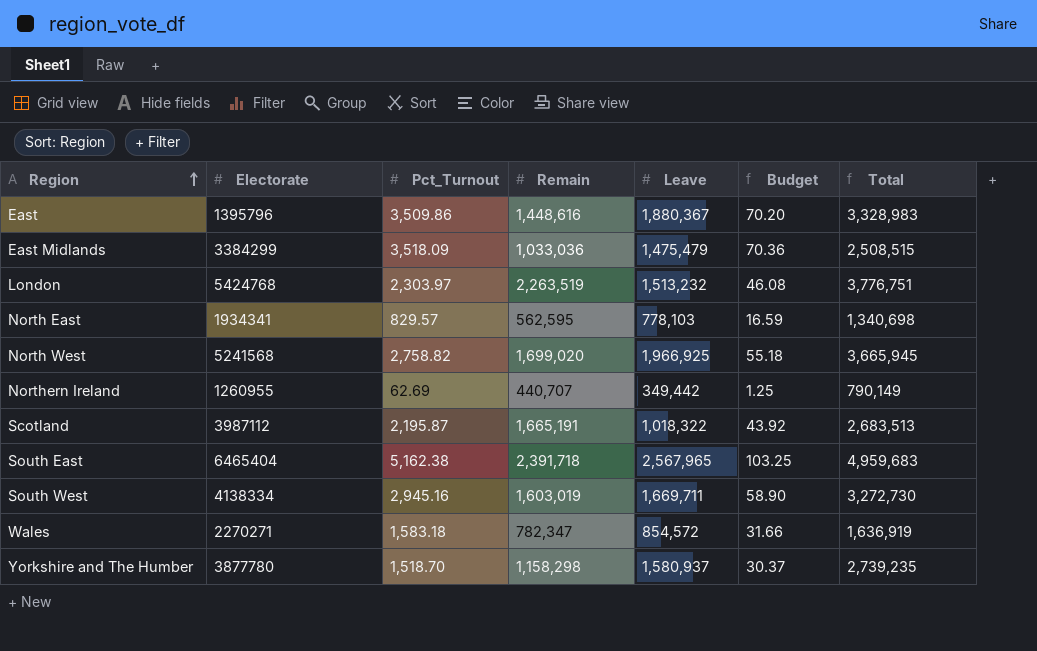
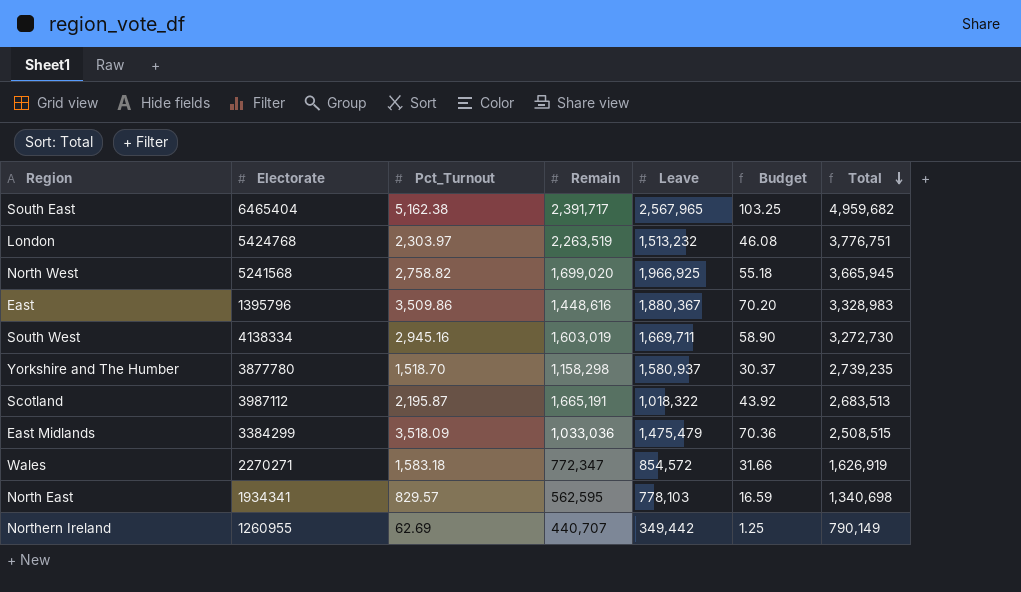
row order: Region ascending -> Total descending
South East | Remain: 2,391,718 -> 2,391,717
South East | Total: 4,959,683 -> 4,959,682
Wales | Remain: 782,347 -> 772,347
Wales | Total: 1,636,919 -> 1,626,919

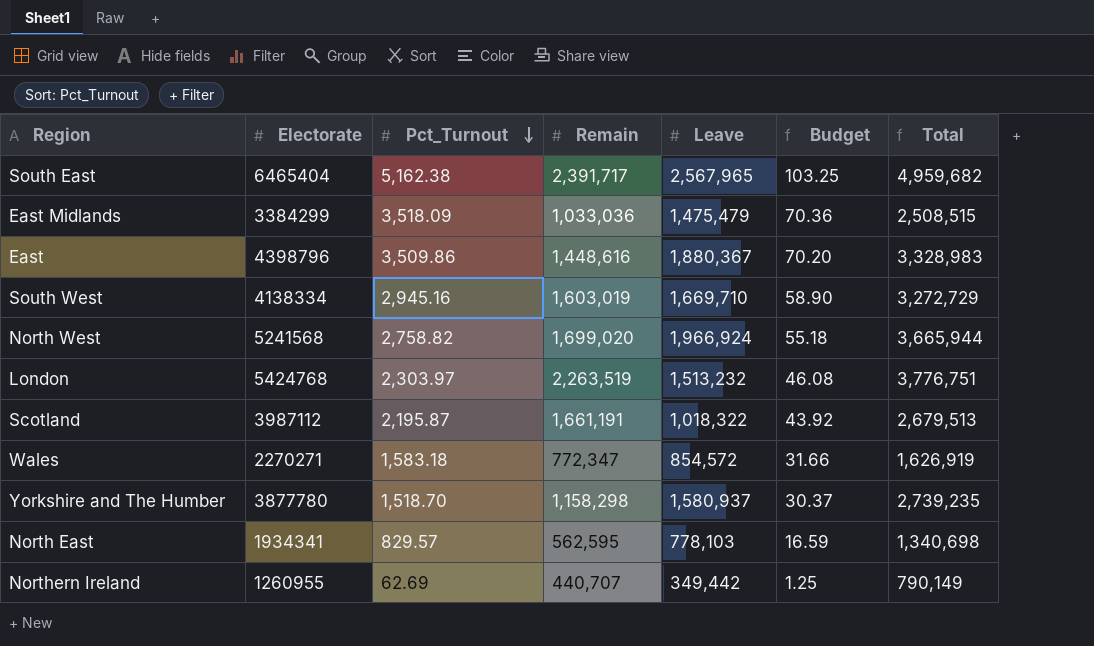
row order: Total descending -> Pct_Turnout descending
East | Electorate: 1395796 -> 4398796
South West | Leave: 1,669,711 -> 1,669,710
South West | Total: 3,272,730 -> 3,272,729
North West | Leave: 1,966,925 -> 1,966,924
North West | Total: 3,665,945 -> 3,665,944
Scotland | Remain: 1,665,191 -> 1,661,191
Scotland | Total: 2,683,513 -> 2,679,513

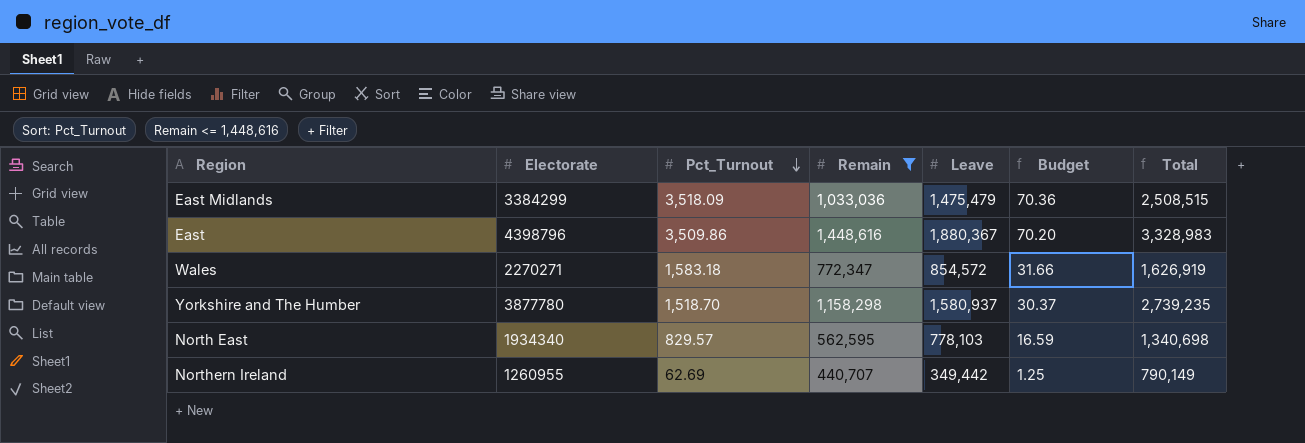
filter: none -> Remain <= 1,448,616
North East | Electorate: 1934341 -> 1934340

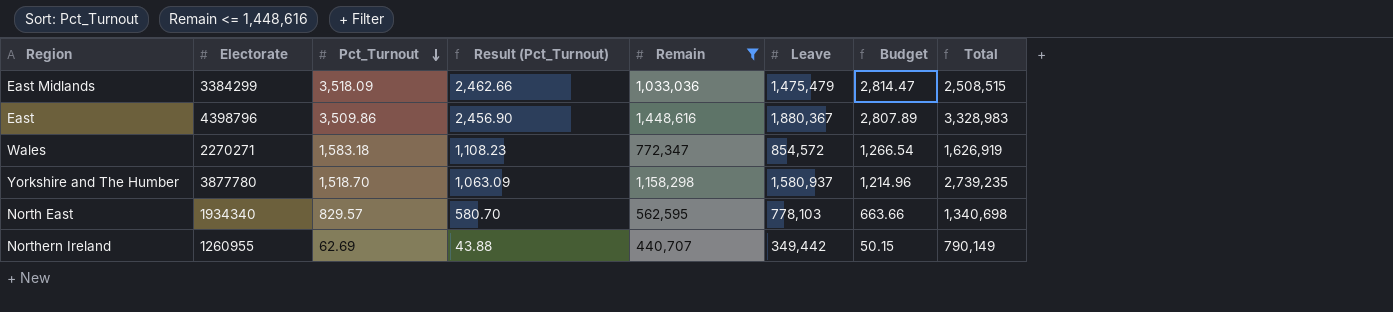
column Result (Pct_Turnout) | formula: none -> [Pct_Turnout] * 0.7
column Budget | formula: [Pct_Turnout] * 0.02 -> [Pct_Turnout] * 0.8

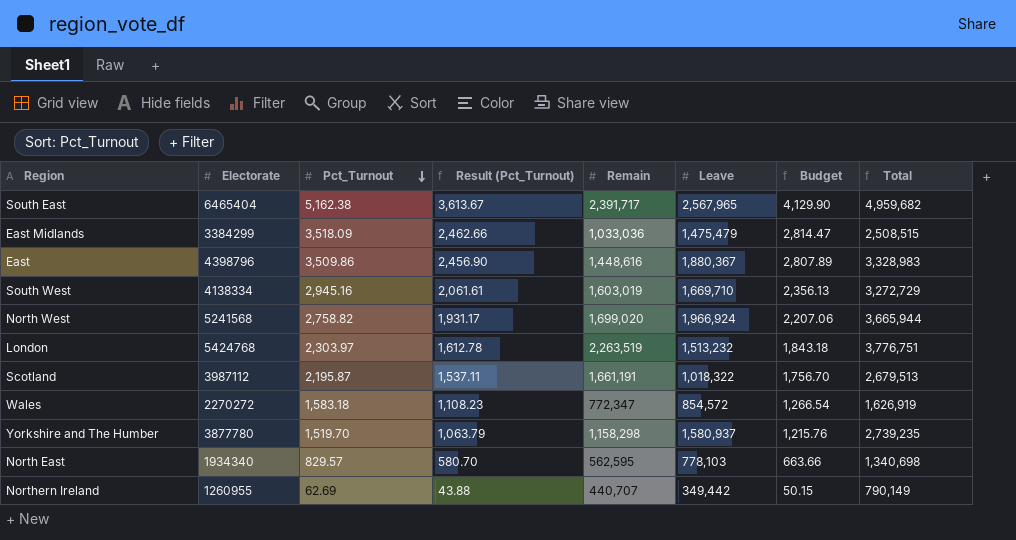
filter: Remain <= 1,448,616 -> none
Wales | Electorate: 2270271 -> 2270272
Yorkshire and The Humber | Pct_Turnout: 1,518.70 -> 1,519.70
Yorkshire and The Humber | Result (Pct_Turnout): 1,063.09 -> 1,063.79
Yorkshire and The Humber | Budget: 1,214.96 -> 1,215.76

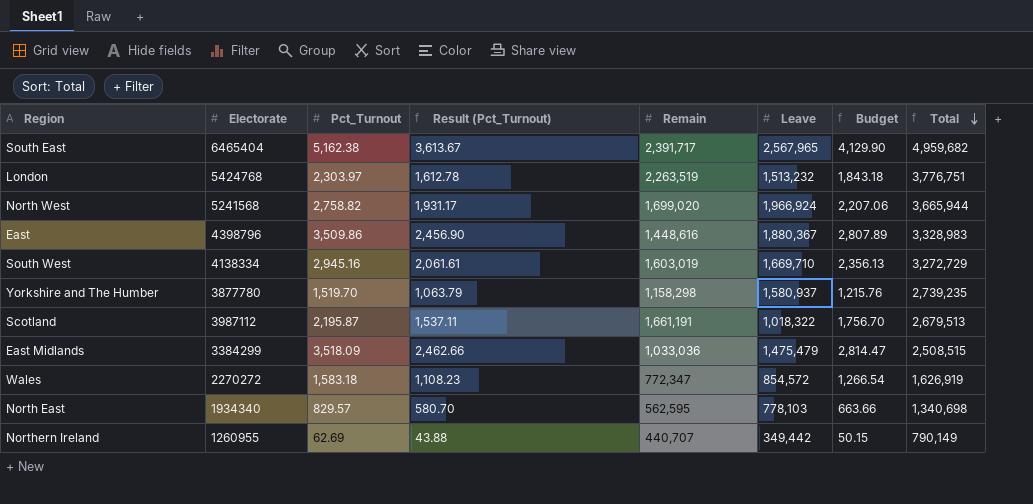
row order: Pct_Turnout descending -> Total descending

